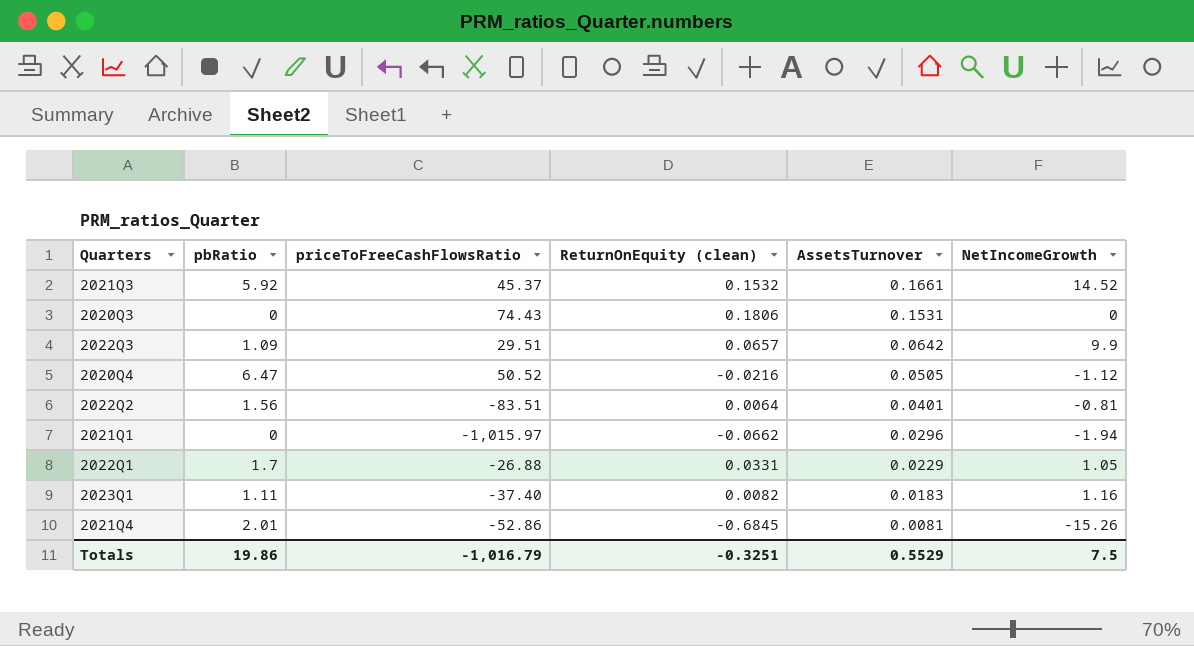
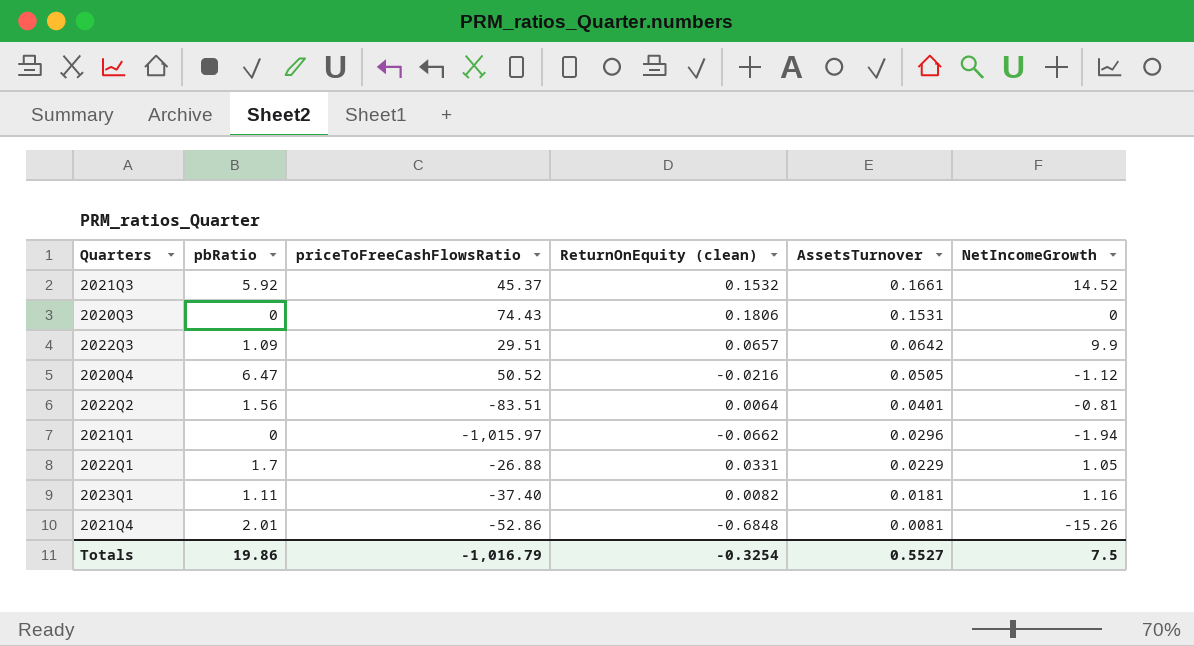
2023Q1 | AssetsTurnover: 0.0183 -> 0.0181
2021Q4 | ReturnOnEquity (clean): -0.6845 -> -0.6848
Totals | ReturnOnEquity (clean): -0.3251 -> -0.3254
Totals | AssetsTurnover: 0.5529 -> 0.5527

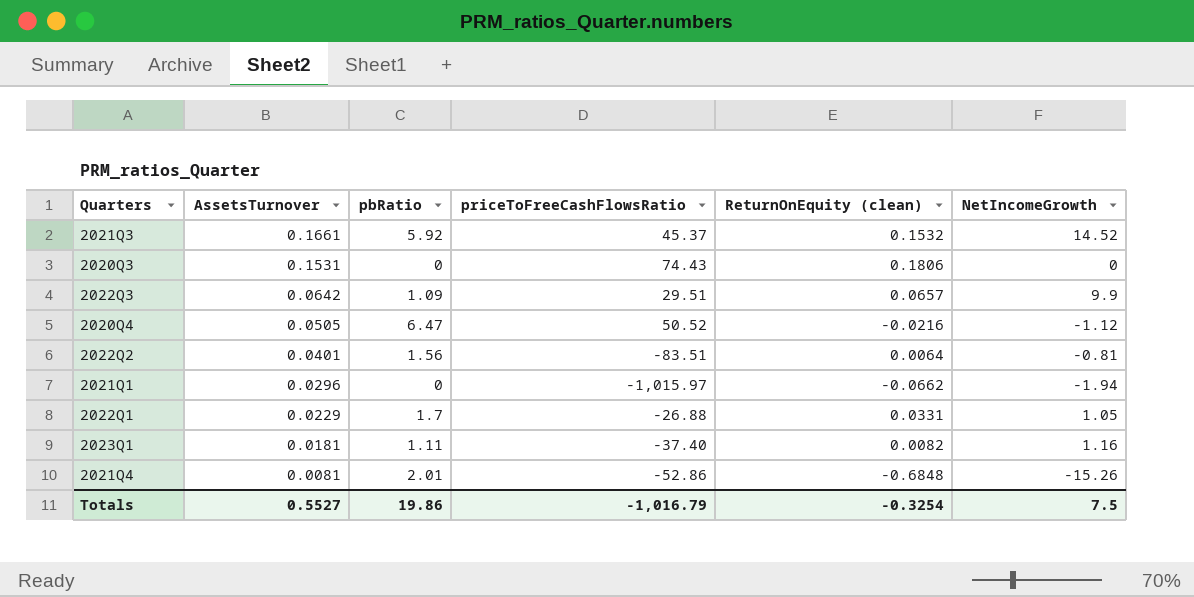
column AssetsTurnover | position: 5 -> 2

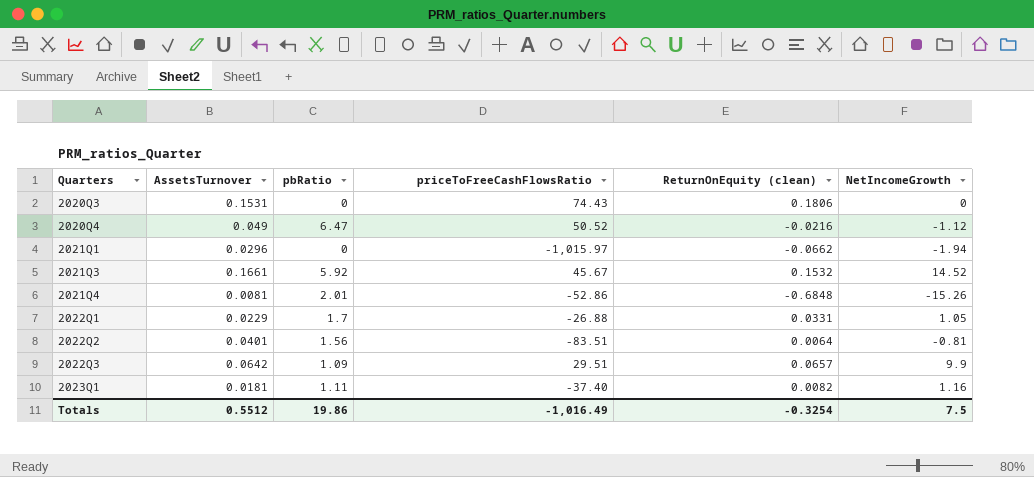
row order: AssetsTurnover descending -> Quarters ascending
2020Q4 | AssetsTurnover: 0.0505 -> 0.049
2021Q3 | priceToFreeCashFlowsRatio: 45.37 -> 45.67
Totals | AssetsTurnover: 0.5527 -> 0.5512
Totals | priceToFreeCashFlowsRatio: -1,016.79 -> -1,016.49

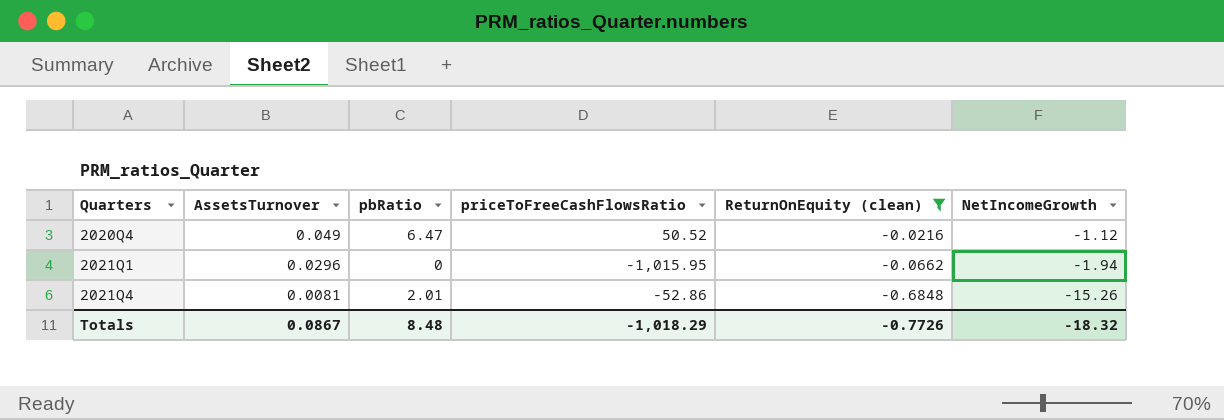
filter: none -> ReturnOnEquity (clean) <= -0.0216
2021Q1 | priceToFreeCashFlowsRatio: -1,015.97 -> -1,015.95
Totals | AssetsTurnover: 0.5512 -> 0.0867
Totals | pbRatio: 19.86 -> 8.48
Totals | priceToFreeCashFlowsRatio: -1,016.49 -> -1,018.29
Totals | ReturnOnEquity (clean): -0.3254 -> -0.7726
Totals | NetIncomeGrowth: 7.5 -> -18.32

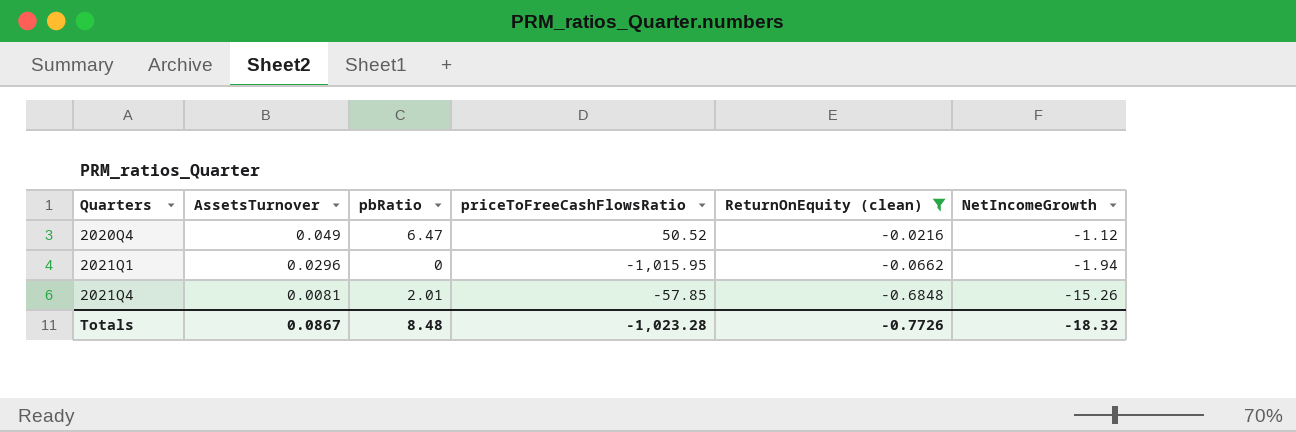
2021Q4 | priceToFreeCashFlowsRatio: -52.86 -> -57.85
Totals | priceToFreeCashFlowsRatio: -1,018.29 -> -1,023.28

